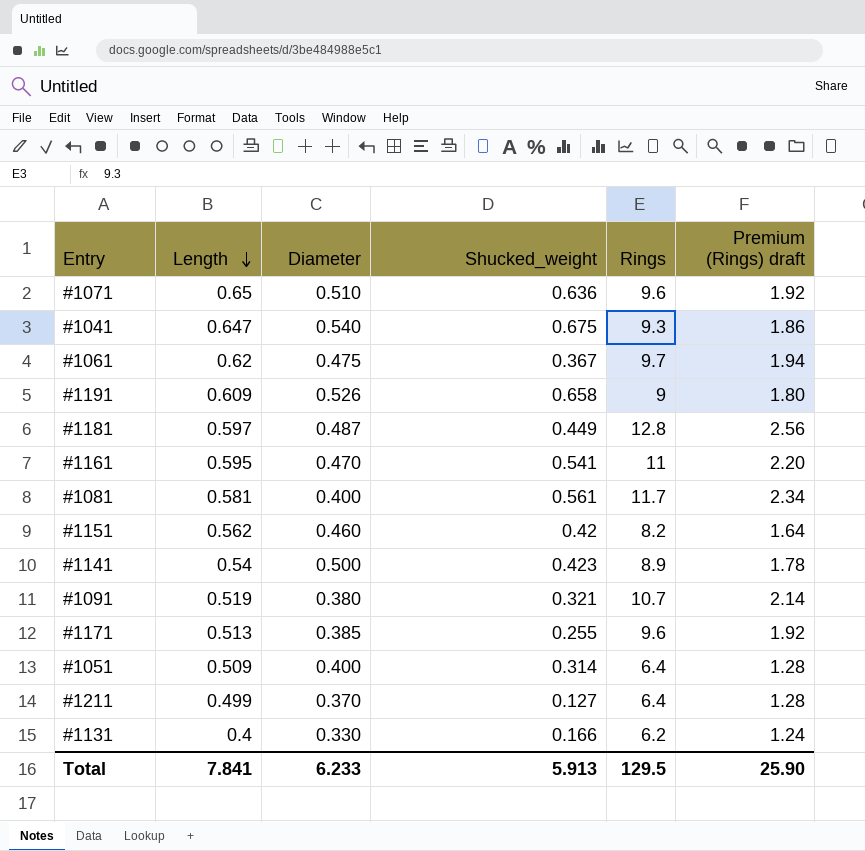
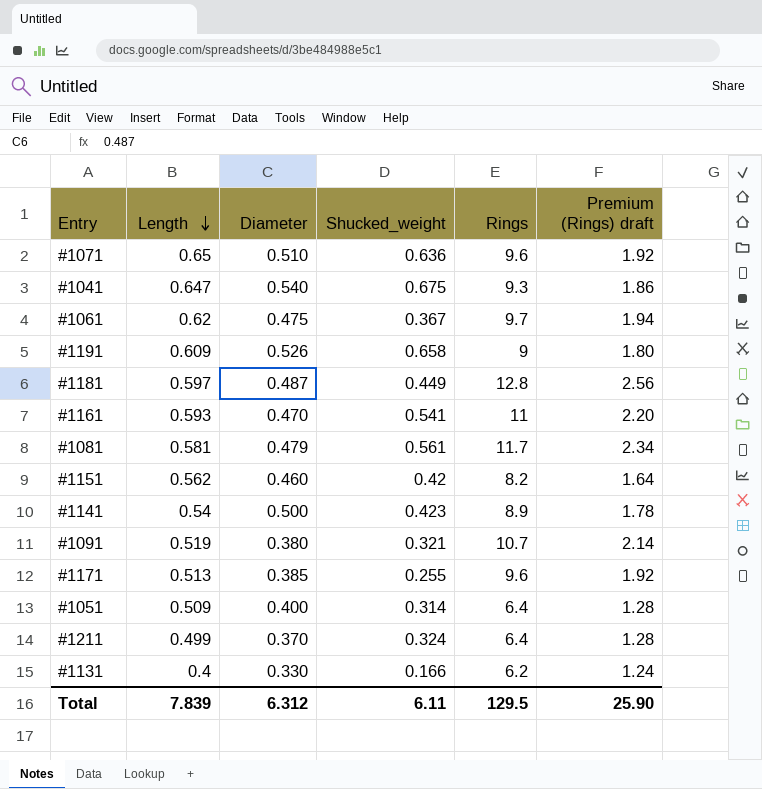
#1161 | Length: 0.595 -> 0.593
#1081 | Diameter: 0.400 -> 0.479
#1211 | Shucked_weight: 0.127 -> 0.324
Total | Length: 7.841 -> 7.839
Total | Diameter: 6.233 -> 6.312
Total | Shucked_weight: 5.913 -> 6.11

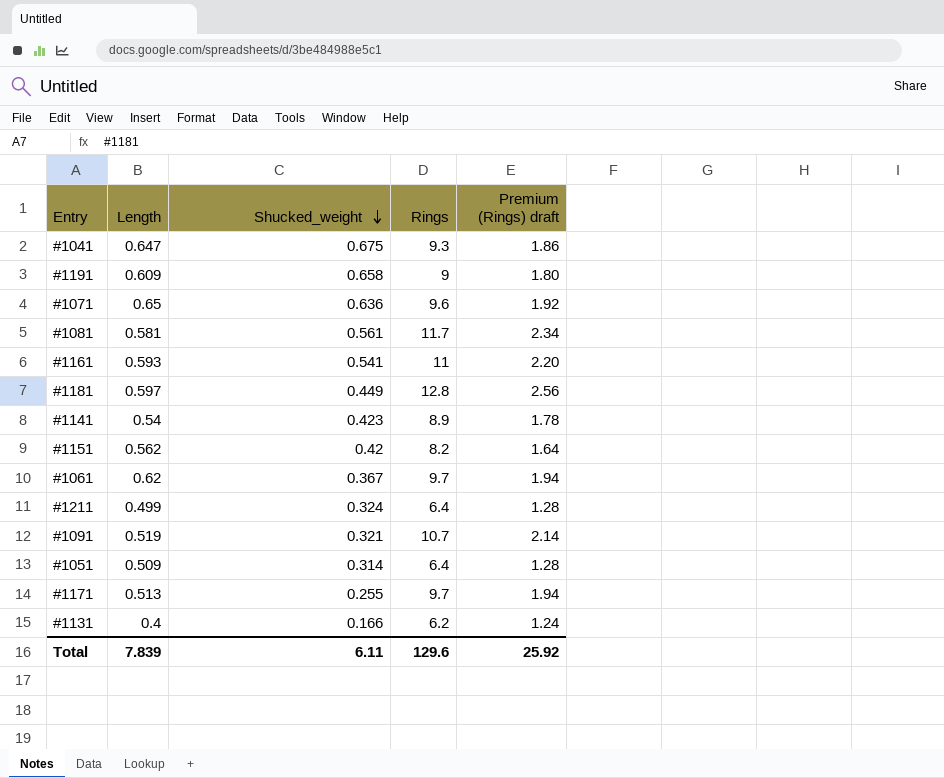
row order: Length descending -> Shucked_weight descending
column Diameter | position: 3 -> none
#1171 | Rings: 9.6 -> 9.7
#1171 | Premium (Rings) draft: 1.92 -> 1.94
Total | Rings: 129.5 -> 129.6
Total | Premium (Rings) draft: 25.90 -> 25.92

